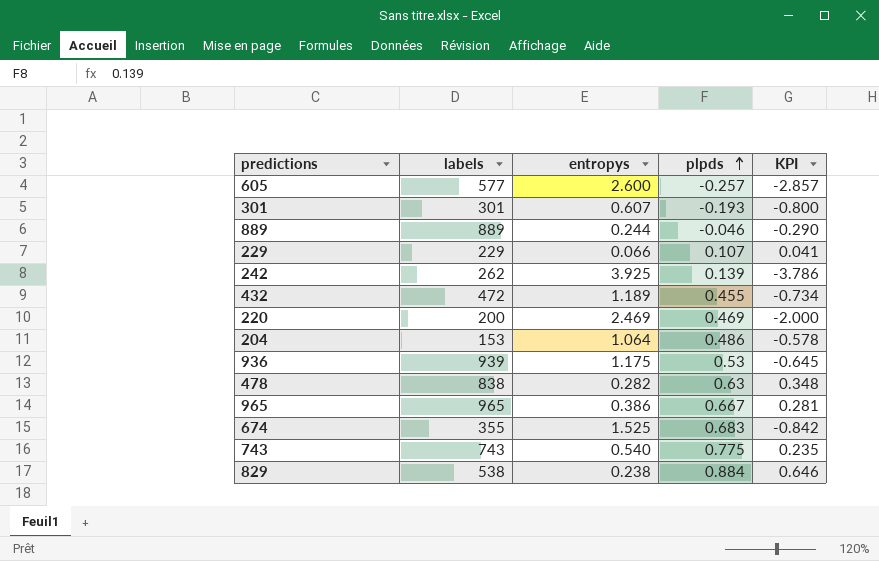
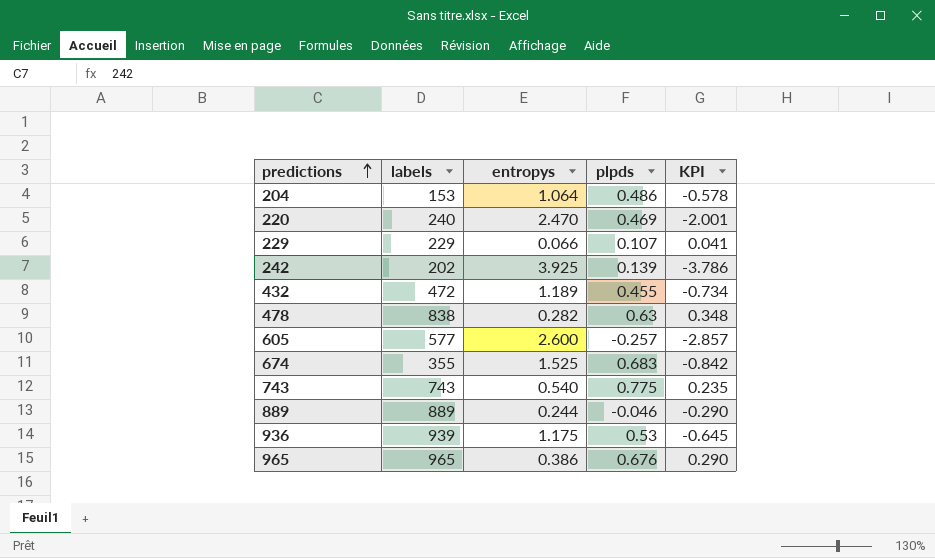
row order: plpds ascending -> predictions ascending
row 301: 301 | 0.607 | -0.193 | -0.800 -> none
row 829: 538 | 0.238 | 0.884 | 0.646 -> none
220 | labels: 200 -> 240
220 | entropys: 2.469 -> 2.470
220 | KPI: -2.000 -> -2.001
242 | labels: 262 -> 202
965 | plpds: 0.667 -> 0.676
965 | KPI: 0.281 -> 0.290

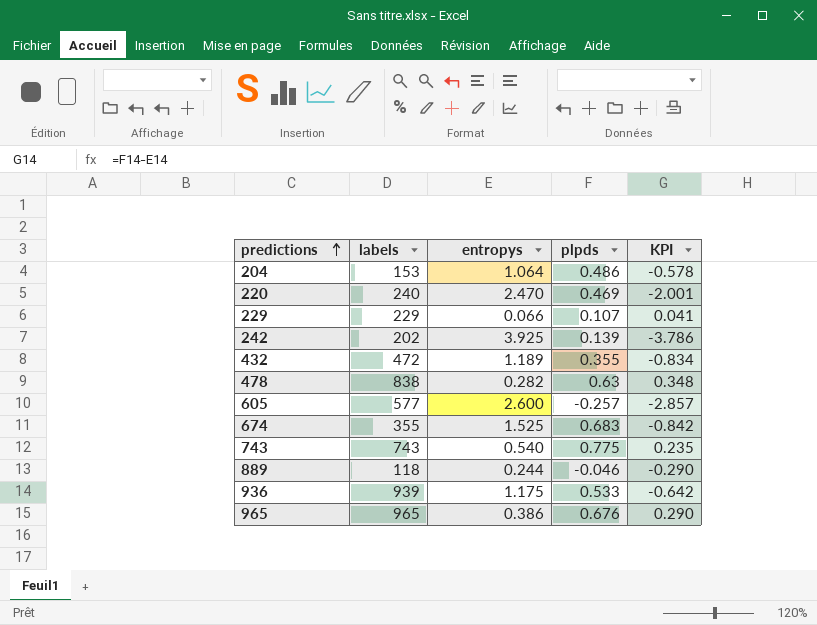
432 | plpds: 0.455 -> 0.355
432 | KPI: -0.734 -> -0.834
889 | labels: 889 -> 118
936 | plpds: 0.53 -> 0.533
936 | KPI: -0.645 -> -0.642

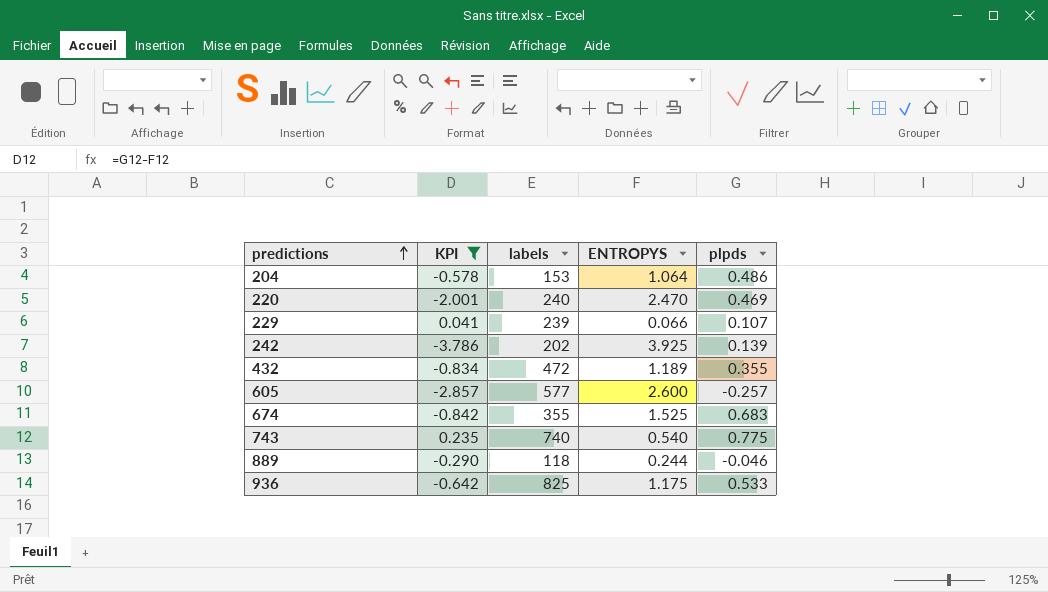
filter: none -> KPI <= 0.235
column KPI | position: 5 -> 2
column name: entropys -> ENTROPYS
229 | labels: 229 -> 239
743 | labels: 743 -> 740
936 | labels: 939 -> 825

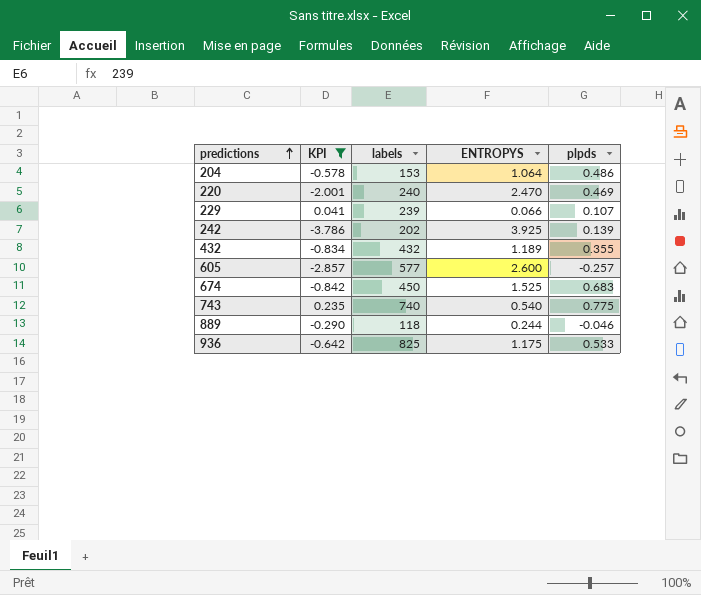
432 | labels: 472 -> 432
674 | labels: 355 -> 450

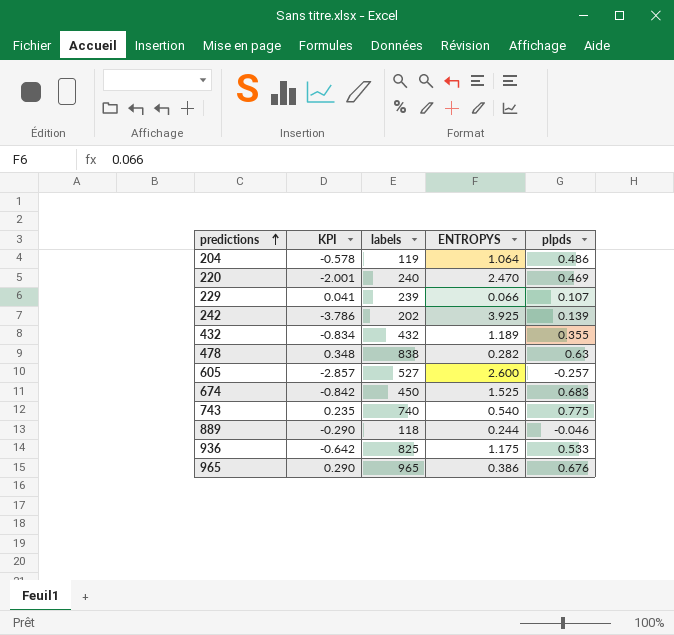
filter: KPI <= 0.235 -> none
204 | labels: 153 -> 119
605 | labels: 577 -> 527

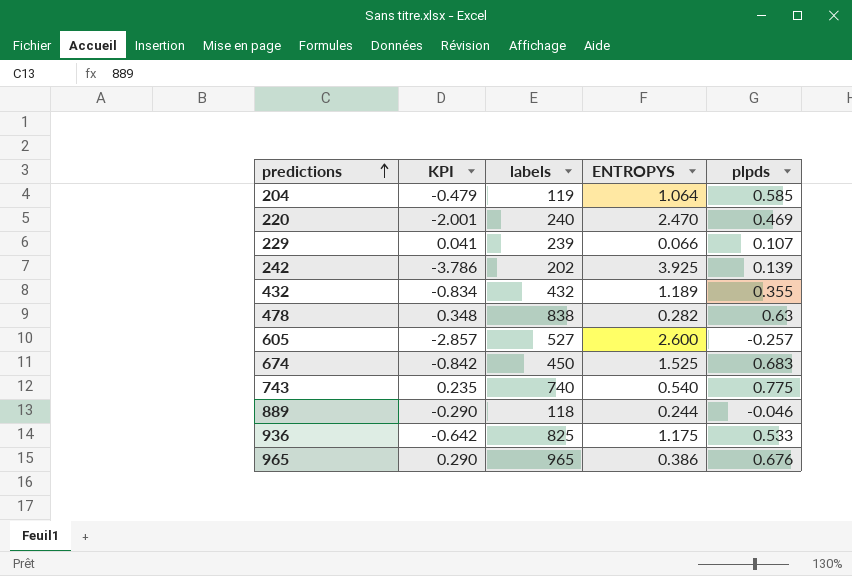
204 | KPI: -0.578 -> -0.479
204 | plpds: 0.486 -> 0.585

